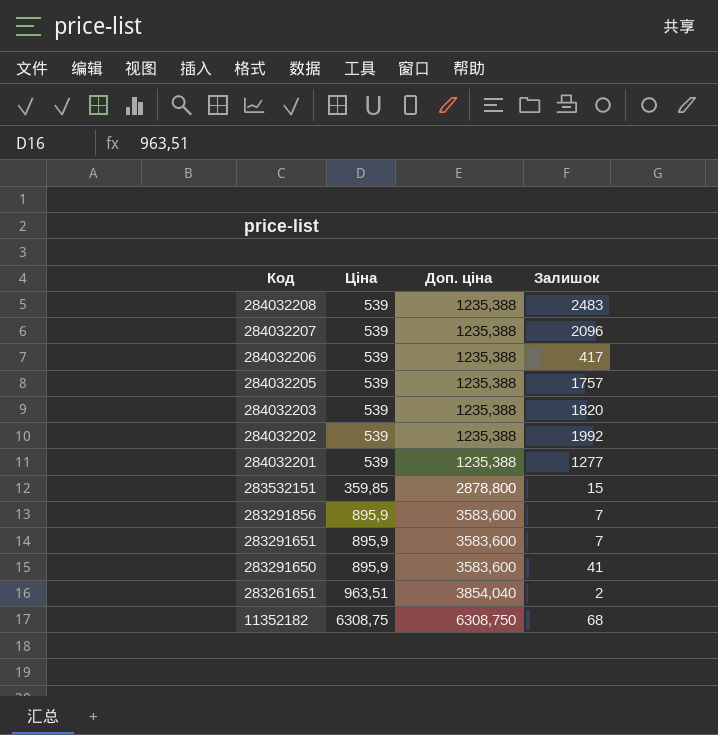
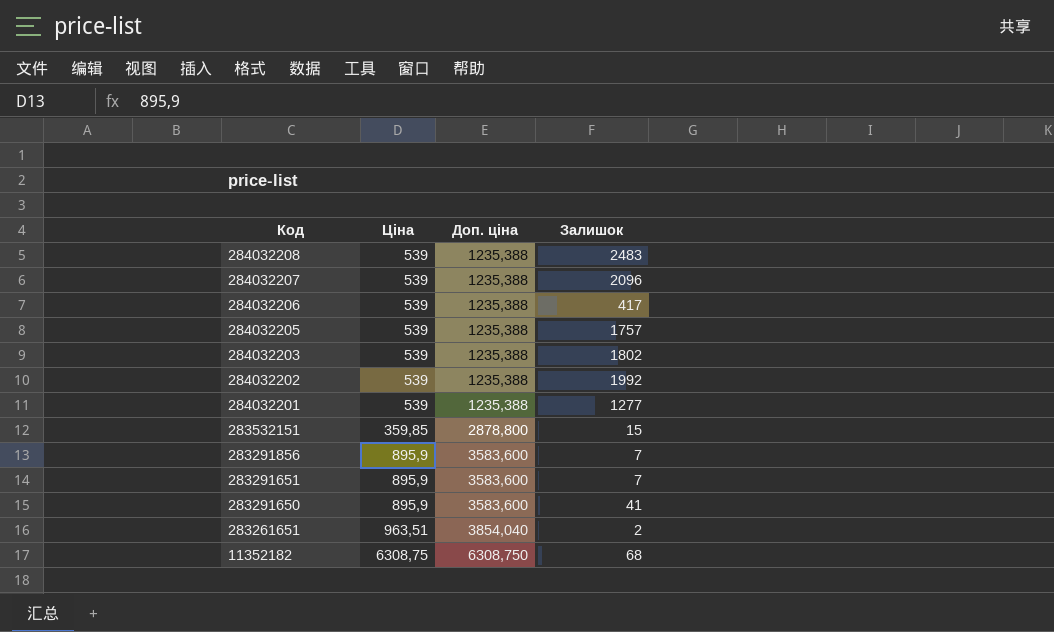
284032203 | Залишок: 1820 -> 1802

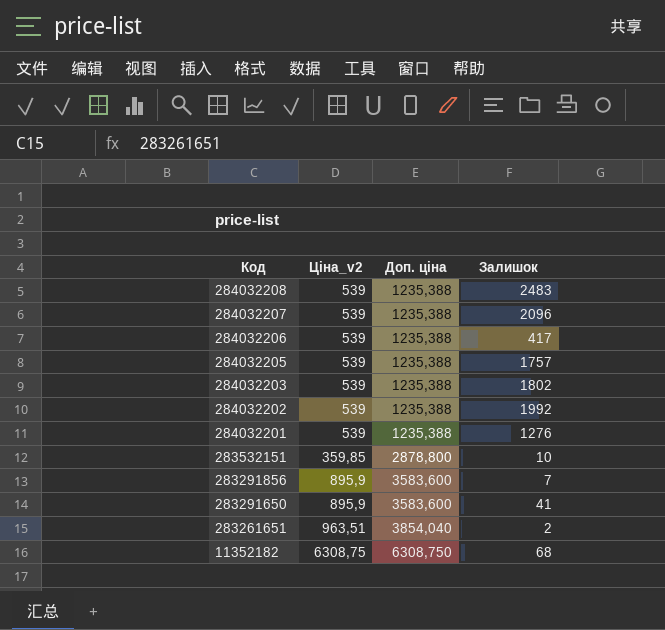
column name: Ціна -> Ціна_v2
row 283291651: 895,9 | 3583,600 | 7 -> none
284032201 | Залишок: 1277 -> 1276
283532151 | Залишок: 15 -> 10

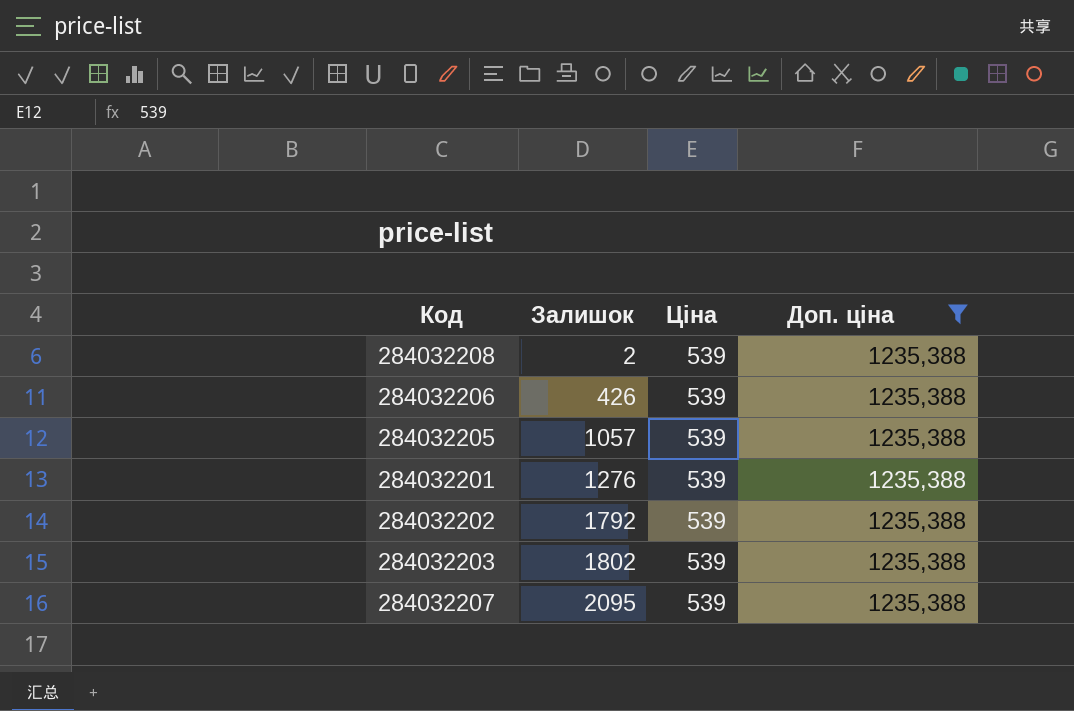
filter: none -> Доп. ціна = 1235,388
row order: Код descending -> Залишок ascending
column Залишок | position: 4 -> 2
column name: Ціна_v2 -> Ціна
284032208 | Залишок: 2483 -> 2
284032206 | Залишок: 417 -> 426
284032205 | Залишок: 1757 -> 1057
284032202 | Залишок: 1992 -> 1792
284032207 | Залишок: 2096 -> 2095

